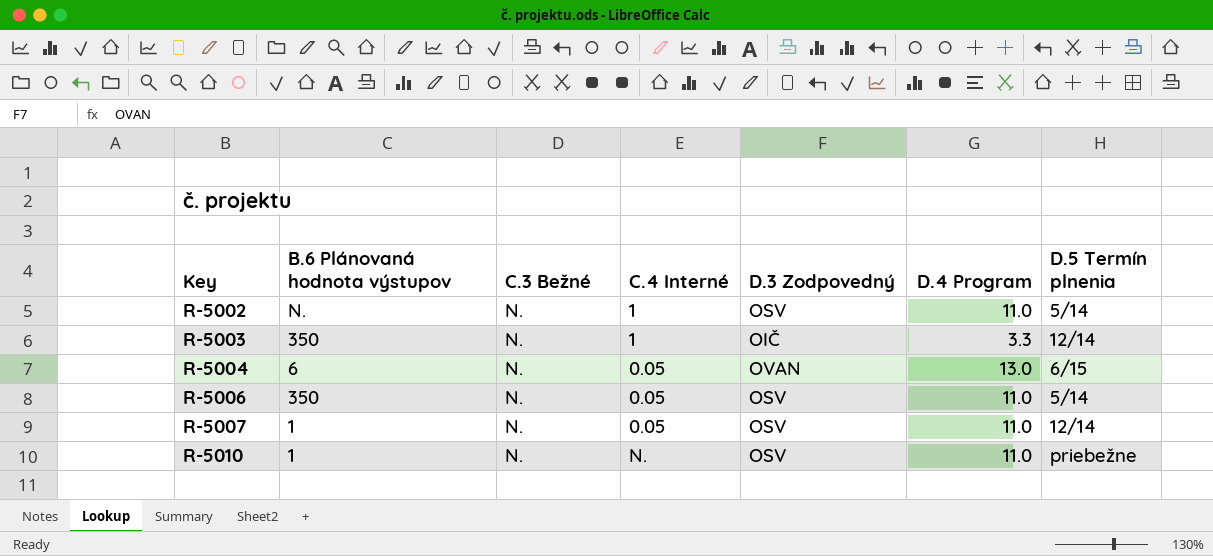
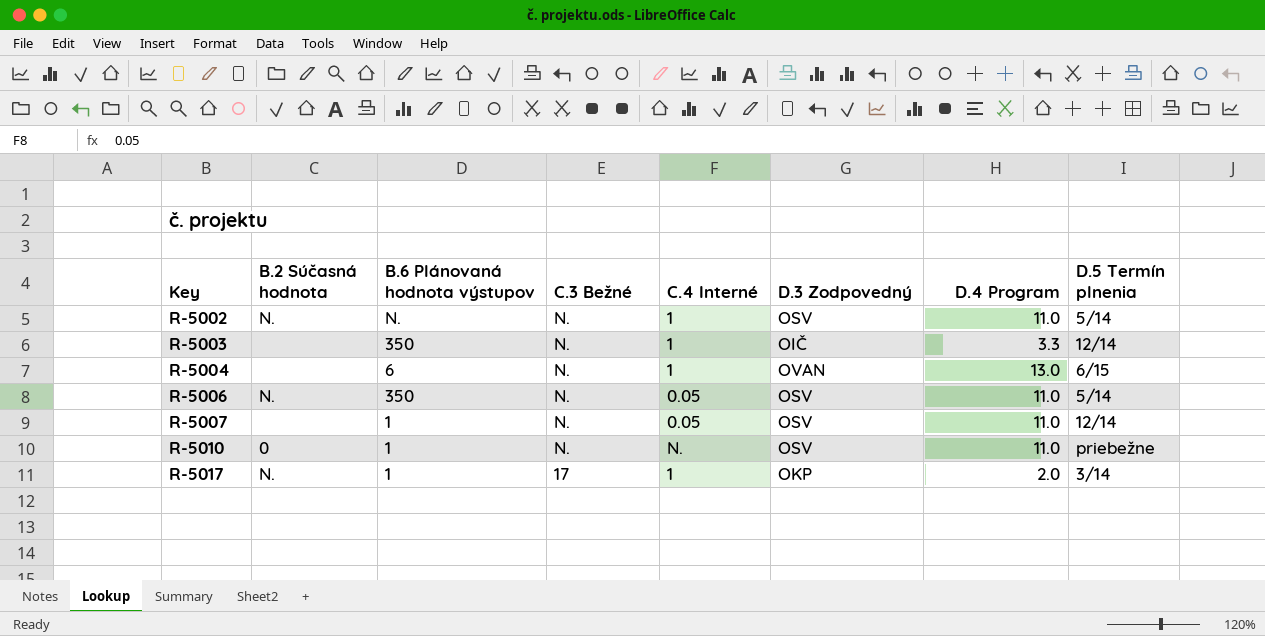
column B.2 Súčasná hodnota | position: none -> 2
R-5004 | C.4 Interné: 0.05 -> 1
row R-5017: none -> N. | 1 | 17 | 1 | OKP | 2.0 | 3/14

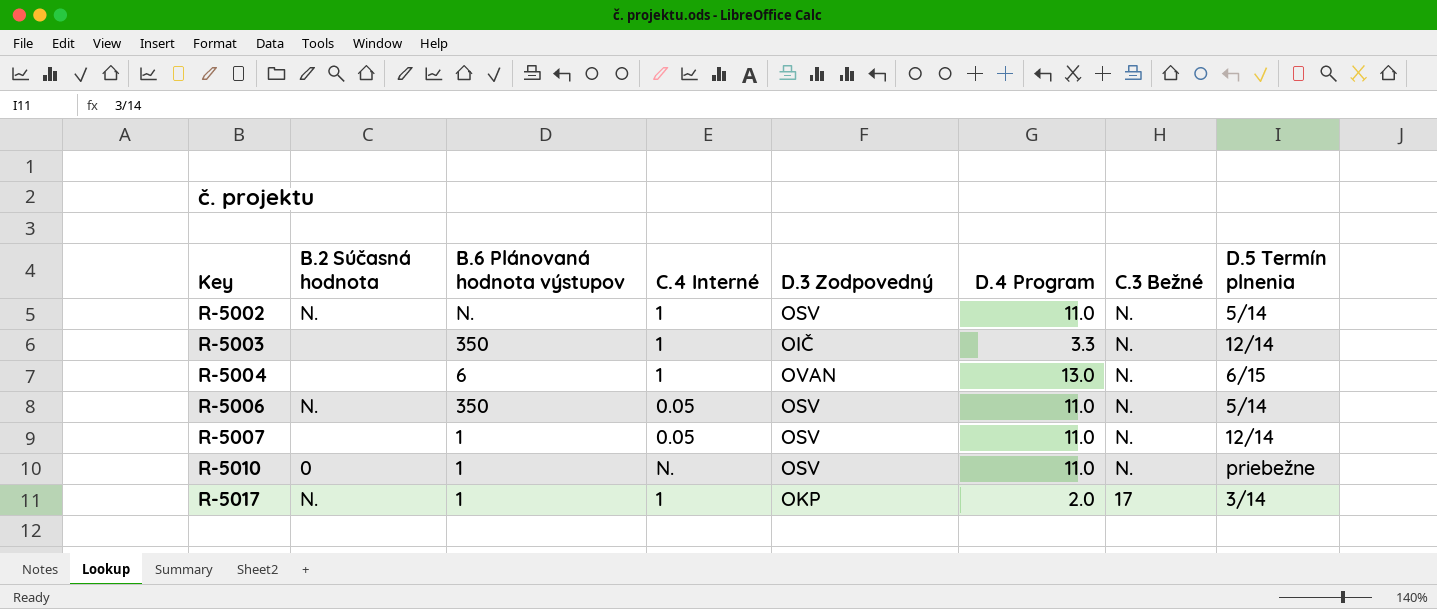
column C.3 Bežné | position: 4 -> 7

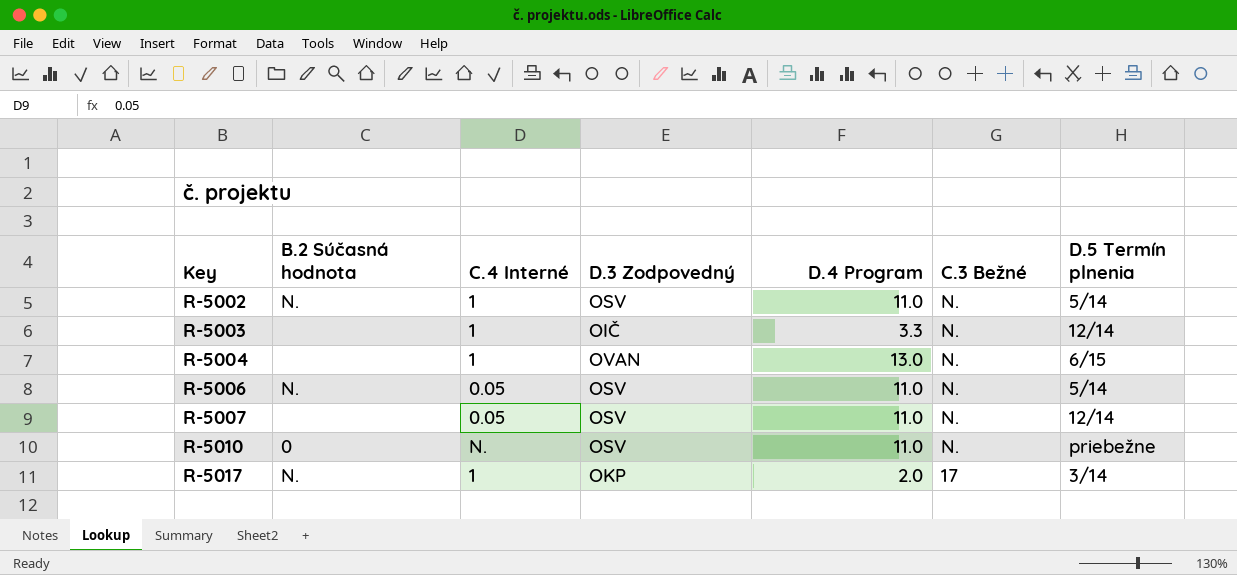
column B.6 Plánovaná hodnota výstupov | position: 3 -> none

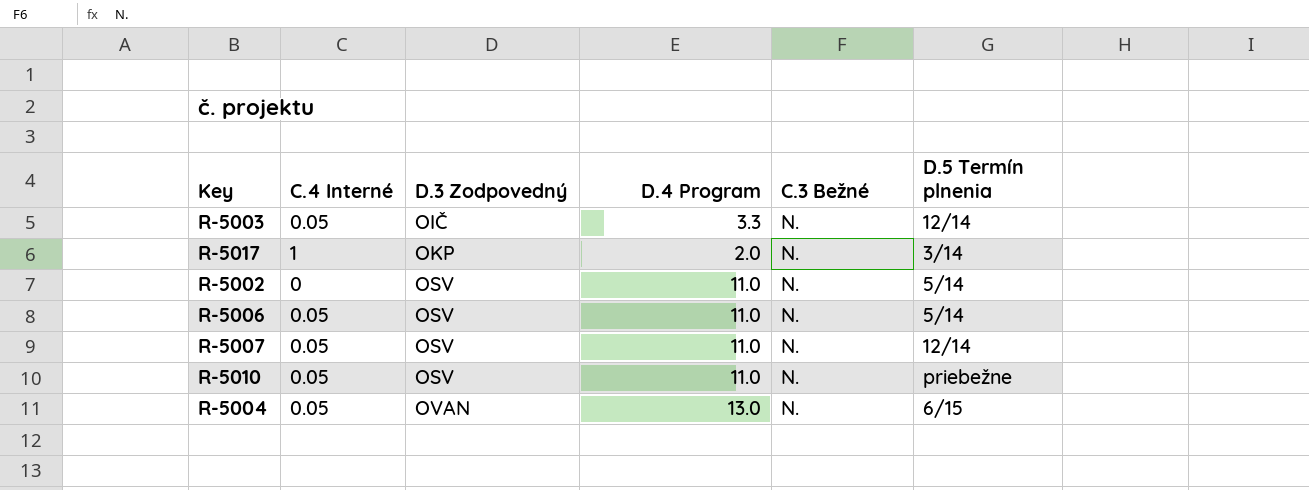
row order: Key ascending -> D.3 Zodpovedný ascending
column B.2 Súčasná hodnota | position: 2 -> none
R-5003 | C.4 Interné: 1 -> 0.05
R-5017 | C.3 Bežné: 17 -> N.
R-5002 | C.4 Interné: 1 -> 0
R-5010 | C.4 Interné: N. -> 0.05
R-5004 | C.4 Interné: 1 -> 0.05

